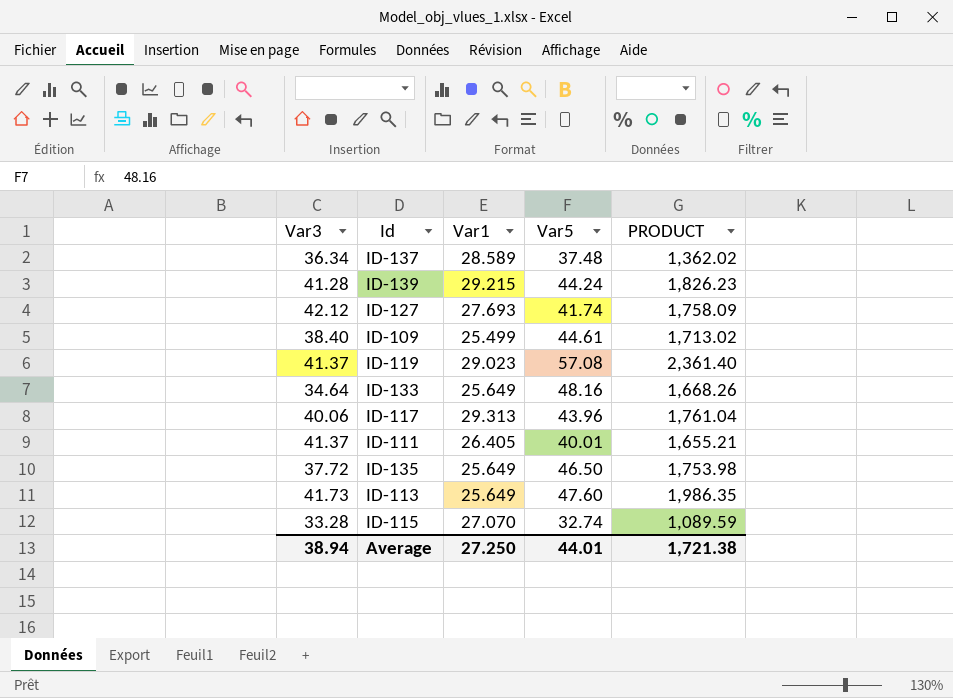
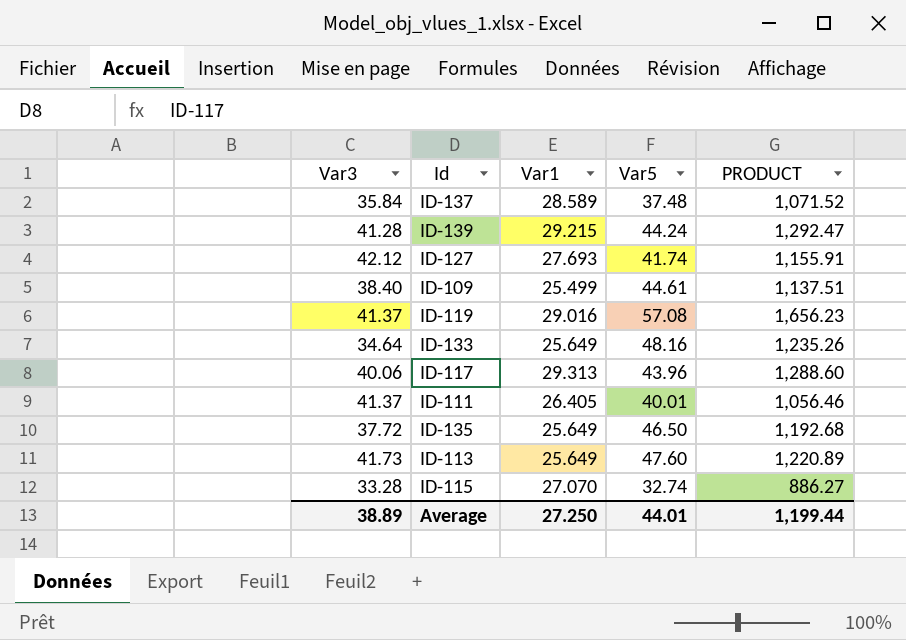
column PRODUCT | formula: [Var3] * [Var5] -> [Var1] * [Var5]
ID-137 | Var3: 36.34 -> 35.84
ID-119 | Var1: 29.023 -> 29.016
Average | Var3: 38.94 -> 38.89
Average | PRODUCT: 1,721.38 -> 1,199.44

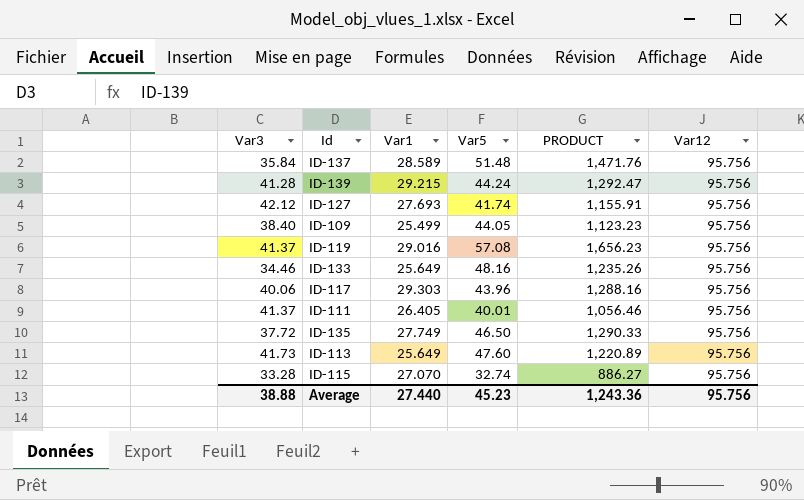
column Var12 | position: none -> 6
ID-137 | Var5: 37.48 -> 51.48
ID-137 | PRODUCT: 1,071.52 -> 1,471.76
ID-109 | Var5: 44.61 -> 44.05
ID-109 | PRODUCT: 1,137.51 -> 1,123.23
ID-133 | Var3: 34.64 -> 34.46
ID-117 | Var1: 29.313 -> 29.303
ID-117 | PRODUCT: 1,288.60 -> 1,288.16
ID-135 | Var1: 25.649 -> 27.749
ID-135 | PRODUCT: 1,192.68 -> 1,290.33
Average | Var3: 38.89 -> 38.88
Average | Var1: 27.250 -> 27.440
Average | Var5: 44.01 -> 45.23
Average | PRODUCT: 1,199.44 -> 1,243.36

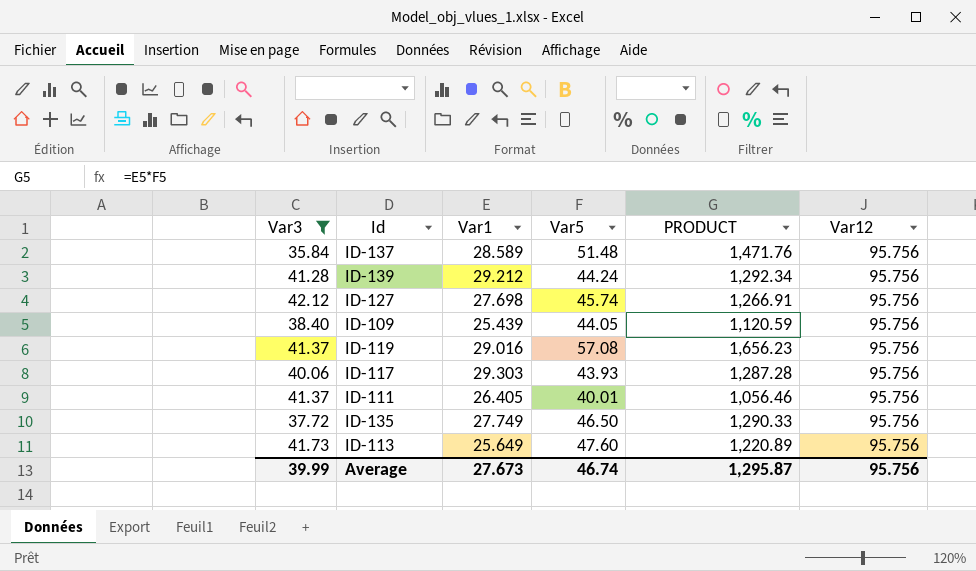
filter: none -> Var3 >= 35.84
ID-139 | Var1: 29.215 -> 29.212
ID-139 | PRODUCT: 1,292.47 -> 1,292.34
ID-127 | Var1: 27.693 -> 27.698
ID-127 | Var5: 41.74 -> 45.74
ID-127 | PRODUCT: 1,155.91 -> 1,266.91
ID-109 | Var1: 25.499 -> 25.439
ID-109 | PRODUCT: 1,123.23 -> 1,120.59
ID-117 | Var5: 43.96 -> 43.93
ID-117 | PRODUCT: 1,288.16 -> 1,287.28
Average | Var3: 38.88 -> 39.99
Average | Var1: 27.440 -> 27.673
Average | Var5: 45.23 -> 46.74
Average | PRODUCT: 1,243.36 -> 1,295.87

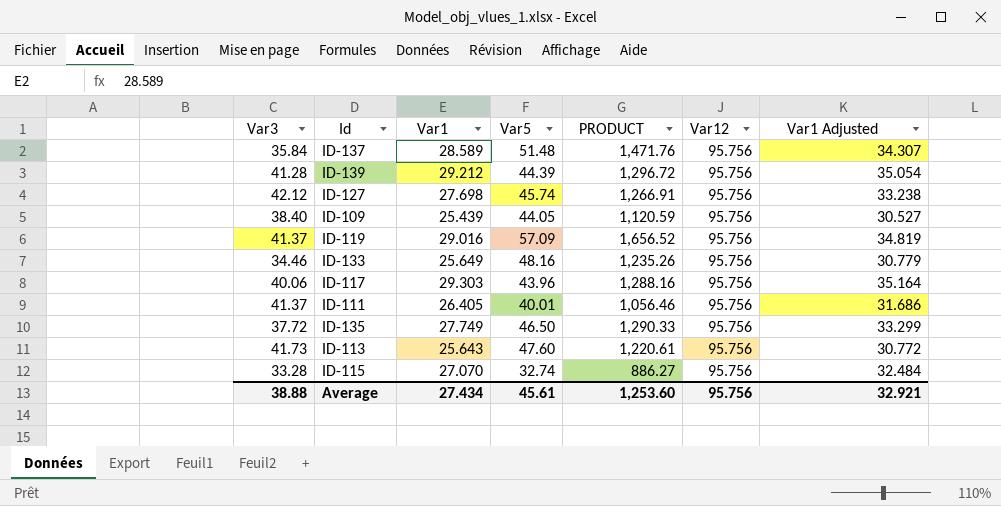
filter: Var3 >= 35.84 -> none
column Var1 Adjusted | formula: none -> [Var1] * 1.2
ID-139 | Var5: 44.24 -> 44.39
ID-139 | PRODUCT: 1,292.34 -> 1,296.72
ID-119 | Var5: 57.08 -> 57.09
ID-119 | PRODUCT: 1,656.23 -> 1,656.52
ID-117 | Var5: 43.93 -> 43.96
ID-117 | PRODUCT: 1,287.28 -> 1,288.16
ID-113 | Var1: 25.649 -> 25.643
ID-113 | PRODUCT: 1,220.89 -> 1,220.61
Average | Var3: 39.99 -> 38.88
Average | Var1: 27.673 -> 27.434
Average | Var5: 46.74 -> 45.61
Average | PRODUCT: 1,295.87 -> 1,253.60

